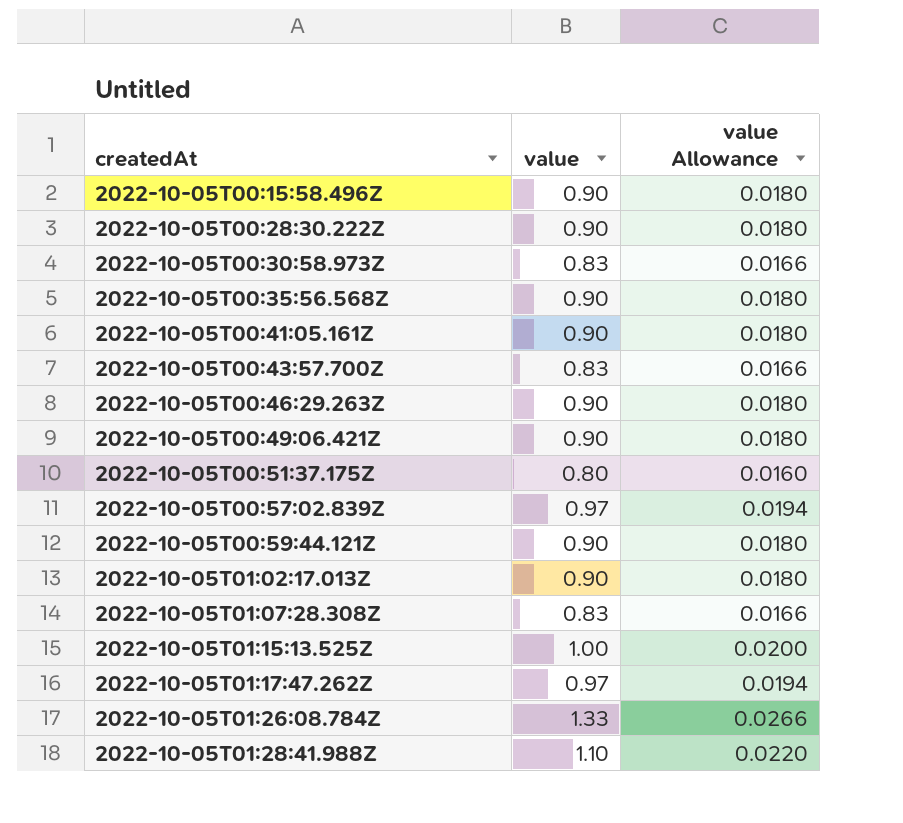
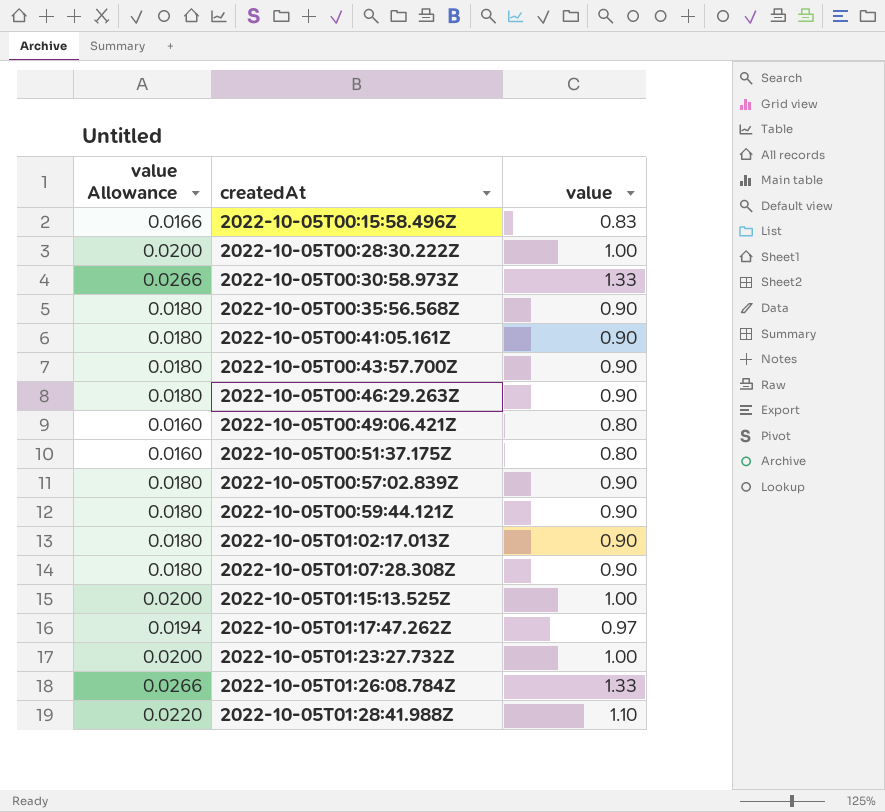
column value Allowance | position: 3 -> 1
2022-10-05T00:15:58.496Z | value Allowance: 0.0180 -> 0.0166
2022-10-05T00:15:58.496Z | value: 0.90 -> 0.83
2022-10-05T00:28:30.222Z | value Allowance: 0.0180 -> 0.0200
2022-10-05T00:28:30.222Z | value: 0.90 -> 1.00
2022-10-05T00:30:58.973Z | value Allowance: 0.0166 -> 0.0266
2022-10-05T00:30:58.973Z | value: 0.83 -> 1.33
2022-10-05T00:43:57.700Z | value Allowance: 0.0166 -> 0.0180
2022-10-05T00:43:57.700Z | value: 0.83 -> 0.90
2022-10-05T00:49:06.421Z | value Allowance: 0.0180 -> 0.0160
2022-10-05T00:49:06.421Z | value: 0.90 -> 0.80
2022-10-05T00:57:02.839Z | value Allowance: 0.0194 -> 0.0180
2022-10-05T00:57:02.839Z | value: 0.97 -> 0.90
2022-10-05T01:07:28.308Z | value Allowance: 0.0166 -> 0.0180
2022-10-05T01:07:28.308Z | value: 0.83 -> 0.90
row 2022-10-05T01:23:27.732Z: none -> 0.0200 | 1.00

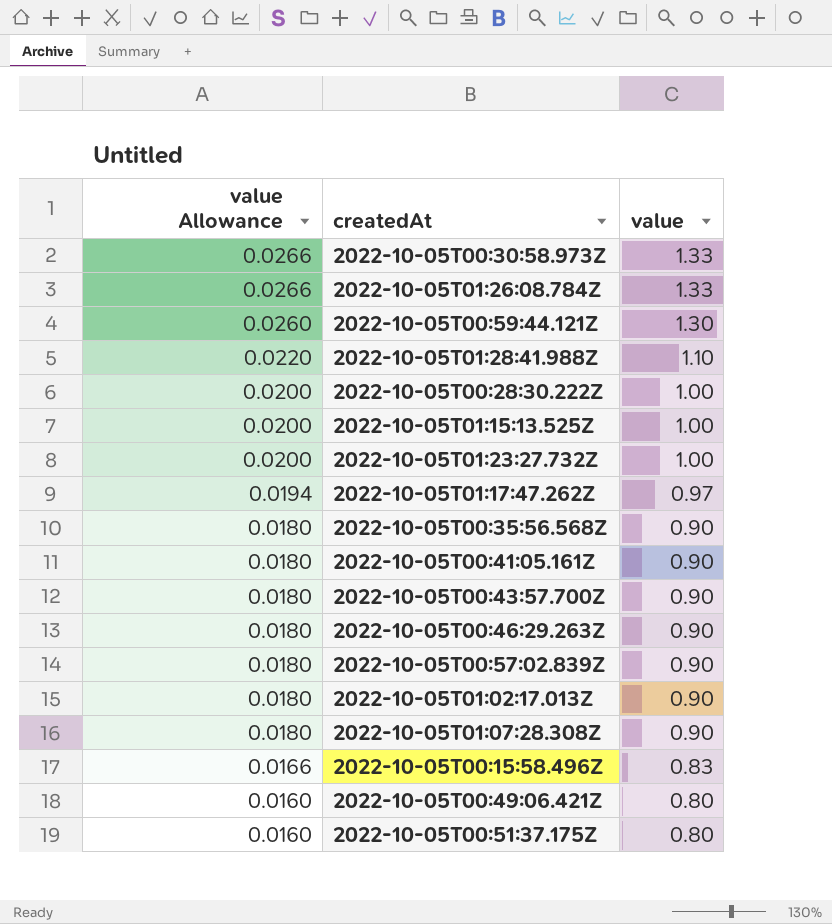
row order: createdAt ascending -> value Allowance descending
2022-10-05T00:59:44.121Z | value Allowance: 0.0180 -> 0.0260
2022-10-05T00:59:44.121Z | value: 0.90 -> 1.30

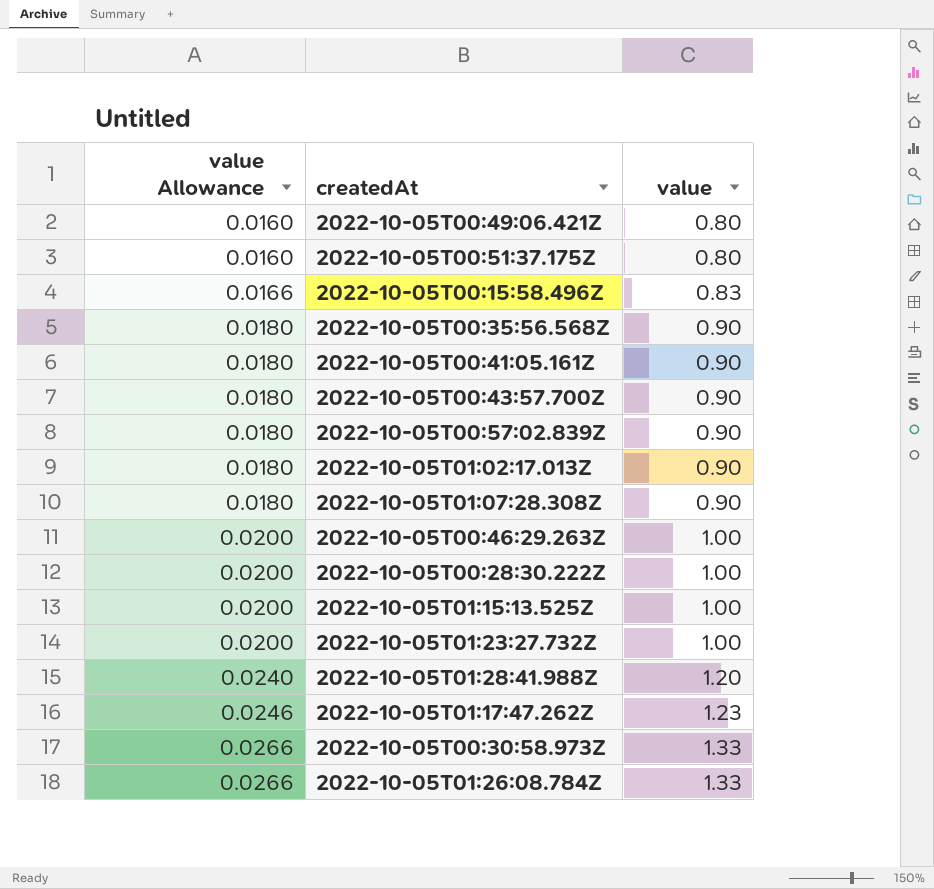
row order: value Allowance descending -> value Allowance ascending
row 2022-10-05T00:59:44.121Z: 0.0260 | 1.30 -> none
2022-10-05T00:46:29.263Z | value Allowance: 0.0180 -> 0.0200
2022-10-05T00:46:29.263Z | value: 0.90 -> 1.00
2022-10-05T01:28:41.988Z | value Allowance: 0.0220 -> 0.0240
2022-10-05T01:28:41.988Z | value: 1.10 -> 1.20
2022-10-05T01:17:47.262Z | value Allowance: 0.0194 -> 0.0246
2022-10-05T01:17:47.262Z | value: 0.97 -> 1.23

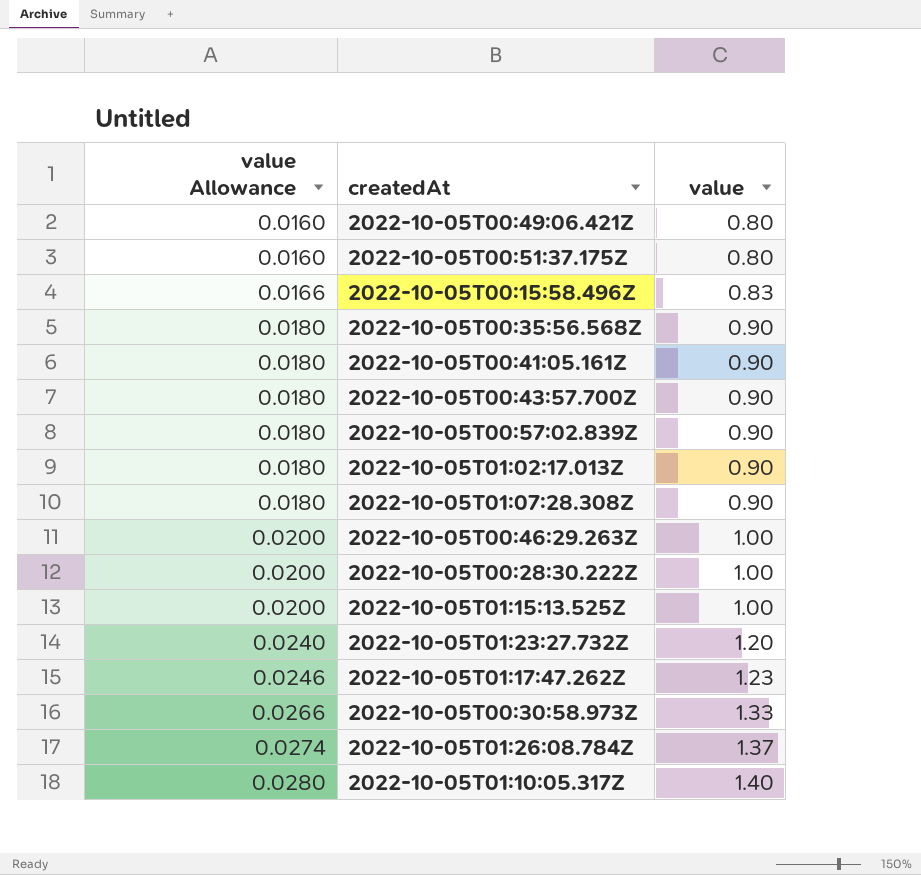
row 2022-10-05T01:28:41.988Z: 0.0240 | 1.20 -> none
2022-10-05T01:23:27.732Z | value Allowance: 0.0200 -> 0.0240
2022-10-05T01:23:27.732Z | value: 1.00 -> 1.20
2022-10-05T01:26:08.784Z | value Allowance: 0.0266 -> 0.0274
2022-10-05T01:26:08.784Z | value: 1.33 -> 1.37
row 2022-10-05T01:10:05.317Z: none -> 0.0280 | 1.40

